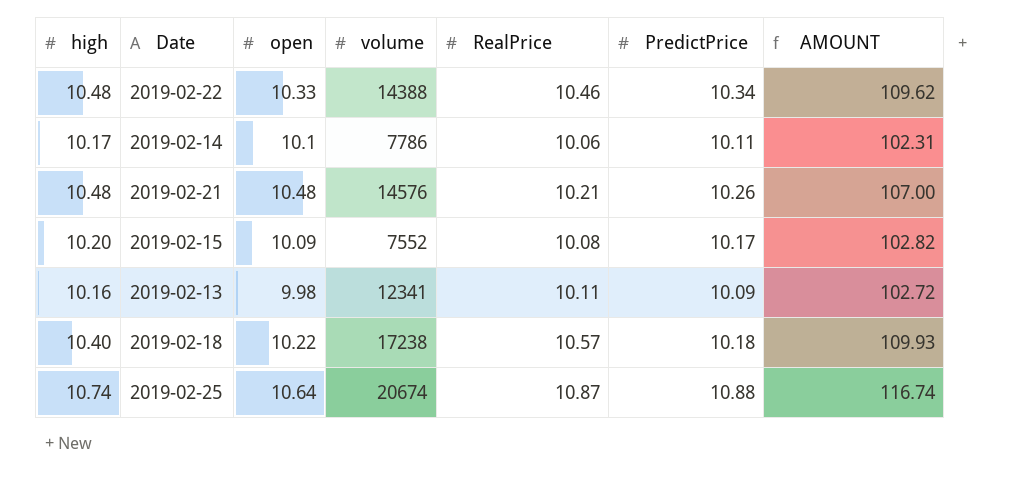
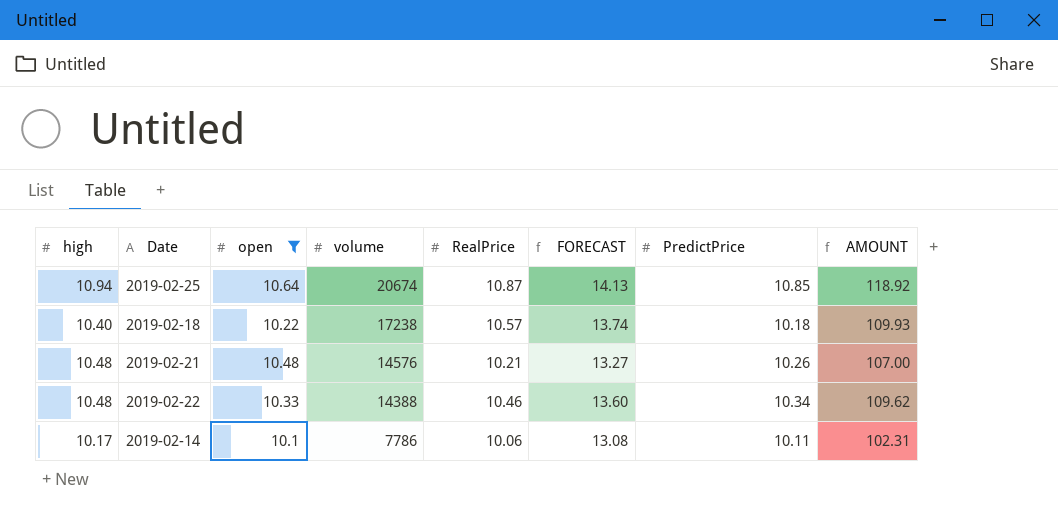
filter: none -> open >= 10.1
row order: none -> volume descending
column FORECAST | formula: none -> [RealPrice] * 1.3
2019-02-25 | high: 10.74 -> 10.94
2019-02-25 | PredictPrice: 10.88 -> 10.85
2019-02-25 | AMOUNT: 116.74 -> 118.92

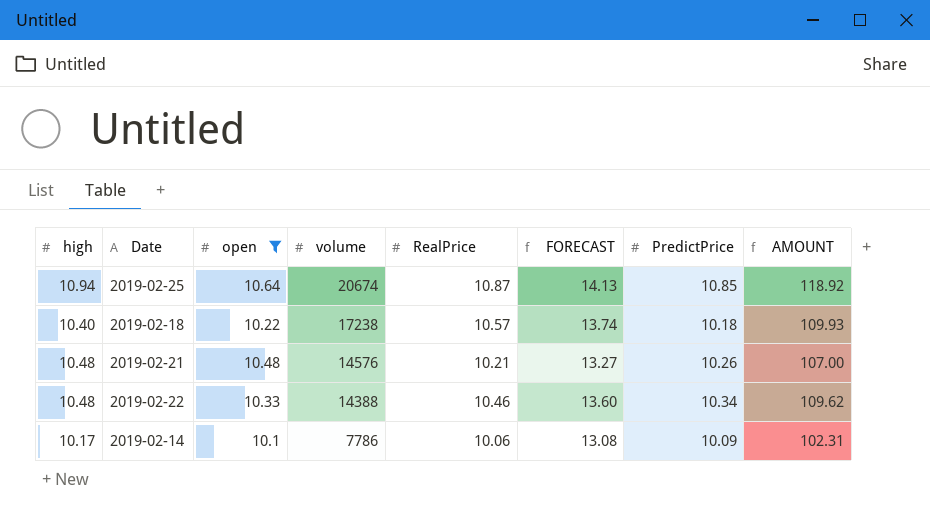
2019-02-14 | PredictPrice: 10.11 -> 10.09

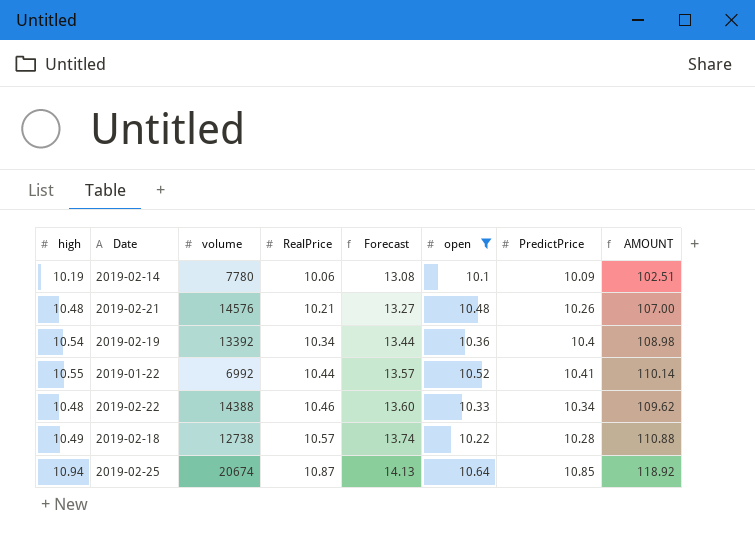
row order: volume descending -> RealPrice ascending
column name: FORECAST -> Forecast
column open | position: 3 -> 6
2019-02-14 | high: 10.17 -> 10.19
2019-02-14 | volume: 7786 -> 7780
2019-02-14 | AMOUNT: 102.31 -> 102.51
row 2019-02-19: none -> 10.54 | 13392 | 10.34 | 13.44 | 10.36 | 10.4 | 108.98
row 2019-01-22: none -> 10.55 | 6992 | 10.44 | 13.57 | 10.52 | 10.41 | 110.14
2019-02-18 | high: 10.40 -> 10.49
2019-02-18 | volume: 17238 -> 12738
2019-02-18 | PredictPrice: 10.18 -> 10.28
2019-02-18 | AMOUNT: 109.93 -> 110.88

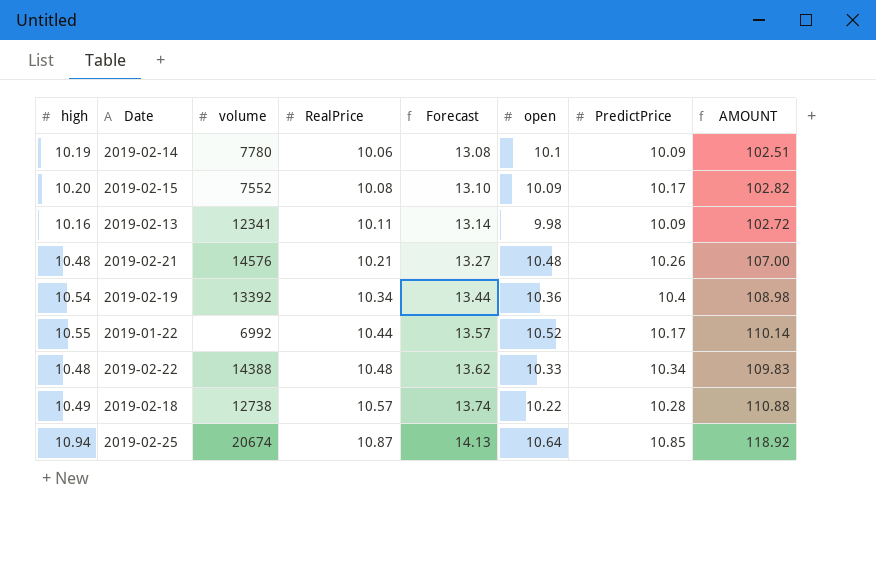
filter: open >= 10.1 -> none
2019-01-22 | PredictPrice: 10.41 -> 10.17
2019-02-22 | RealPrice: 10.46 -> 10.48
2019-02-22 | Forecast: 13.60 -> 13.62
2019-02-22 | AMOUNT: 109.62 -> 109.83

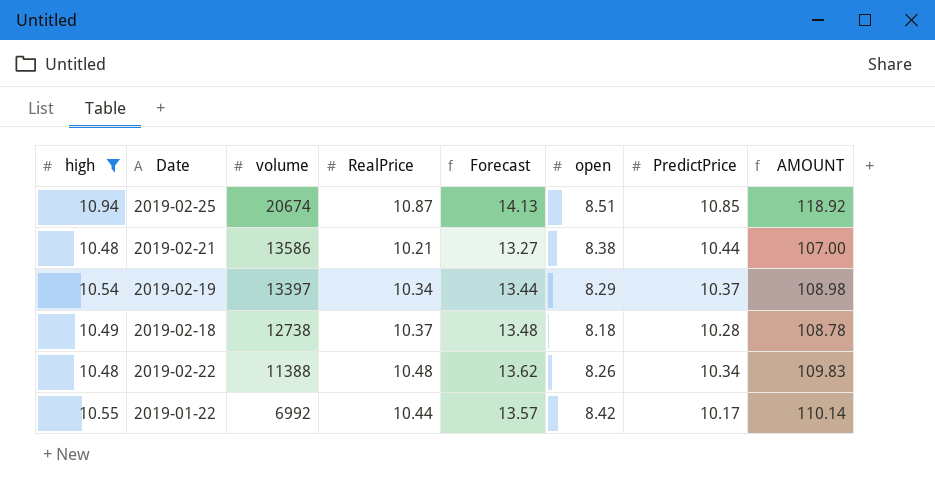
filter: none -> high >= 10.48
row order: RealPrice ascending -> volume descending
2019-02-25 | open: 10.64 -> 8.51
2019-02-21 | volume: 14576 -> 13586
2019-02-21 | open: 10.48 -> 8.38
2019-02-21 | PredictPrice: 10.26 -> 10.44
2019-02-19 | volume: 13392 -> 13397
2019-02-19 | open: 10.36 -> 8.29
2019-02-19 | PredictPrice: 10.4 -> 10.37
2019-02-18 | RealPrice: 10.57 -> 10.37
2019-02-18 | Forecast: 13.74 -> 13.48
2019-02-18 | open: 10.22 -> 8.18
2019-02-18 | AMOUNT: 110.88 -> 108.78
2019-02-22 | volume: 14388 -> 11388
2019-02-22 | open: 10.33 -> 8.26
2019-01-22 | open: 10.52 -> 8.42

